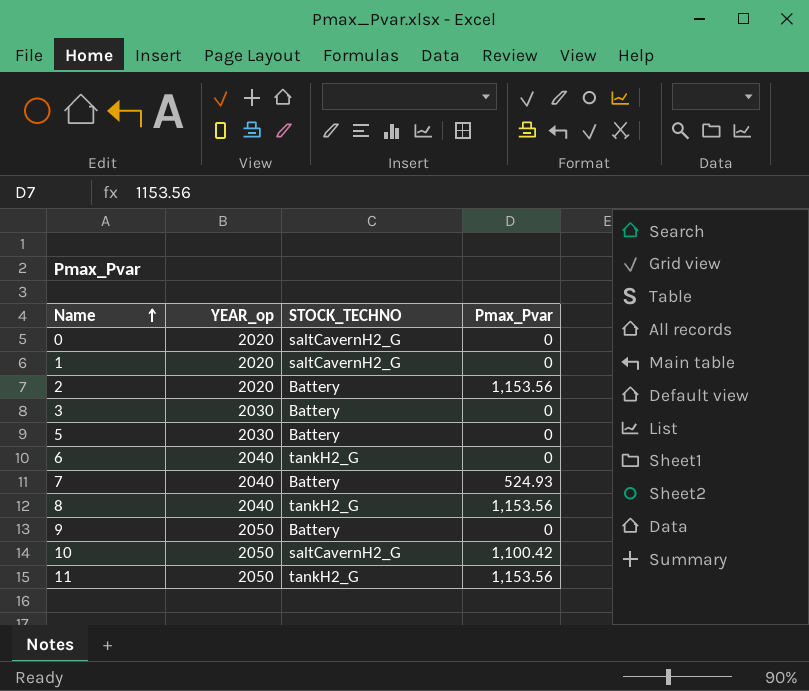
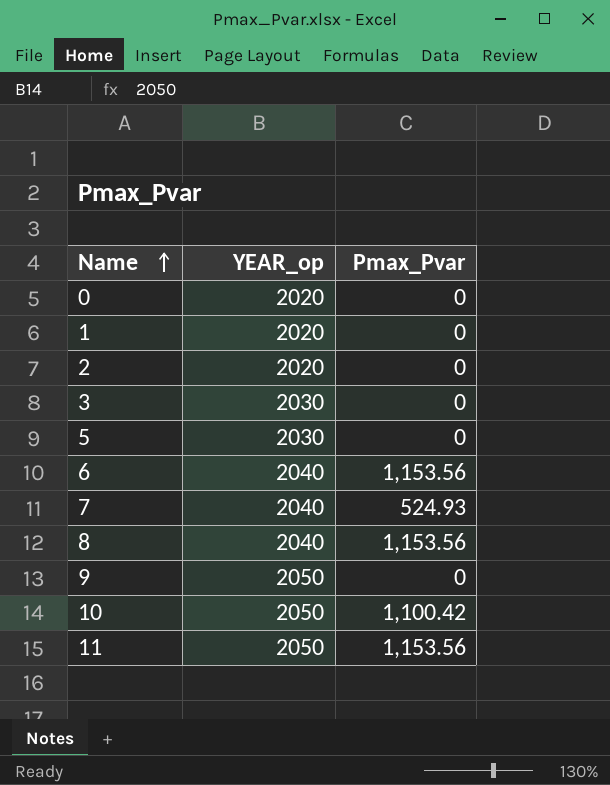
column STOCK_TECHNO | position: 3 -> none
2 | Pmax_Pvar: 1,153.56 -> 0
6 | Pmax_Pvar: 0 -> 1,153.56

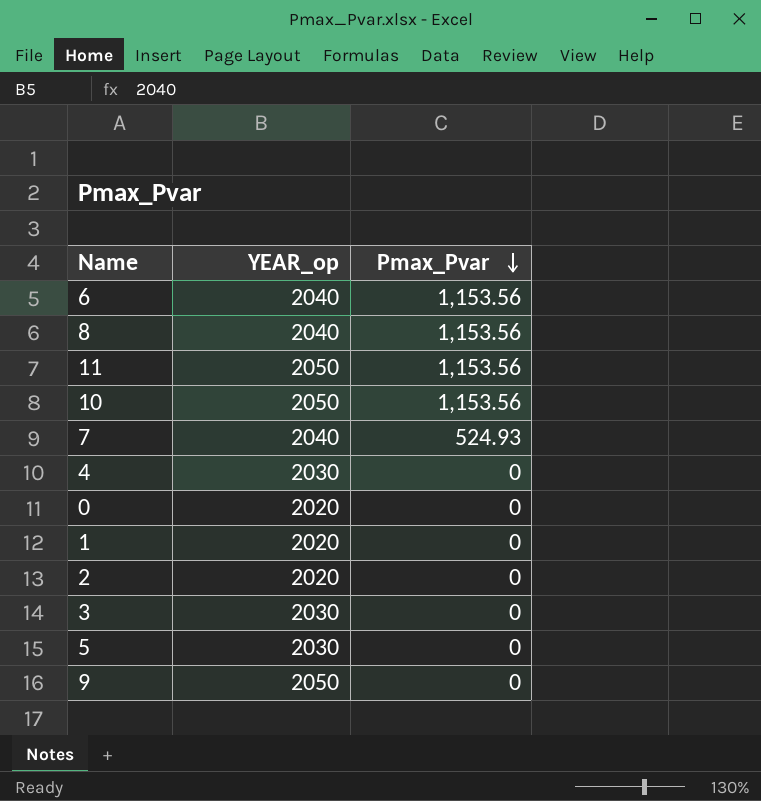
row order: Name ascending -> Pmax_Pvar descending
10 | Pmax_Pvar: 1,100.42 -> 1,153.56
row 4: none -> 2030 | 0

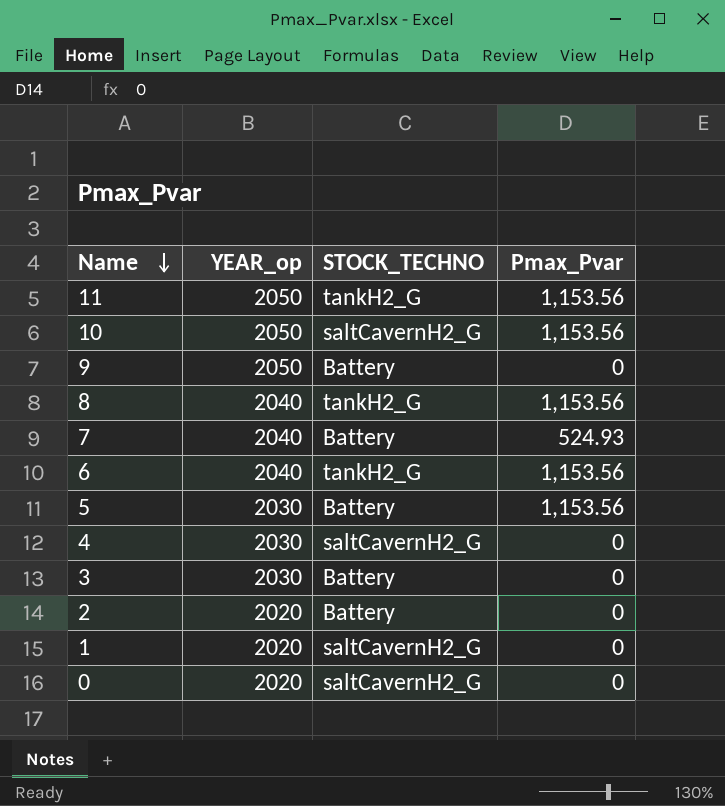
row order: Pmax_Pvar descending -> Name descending
column STOCK_TECHNO | position: none -> 3
5 | Pmax_Pvar: 0 -> 1,153.56

